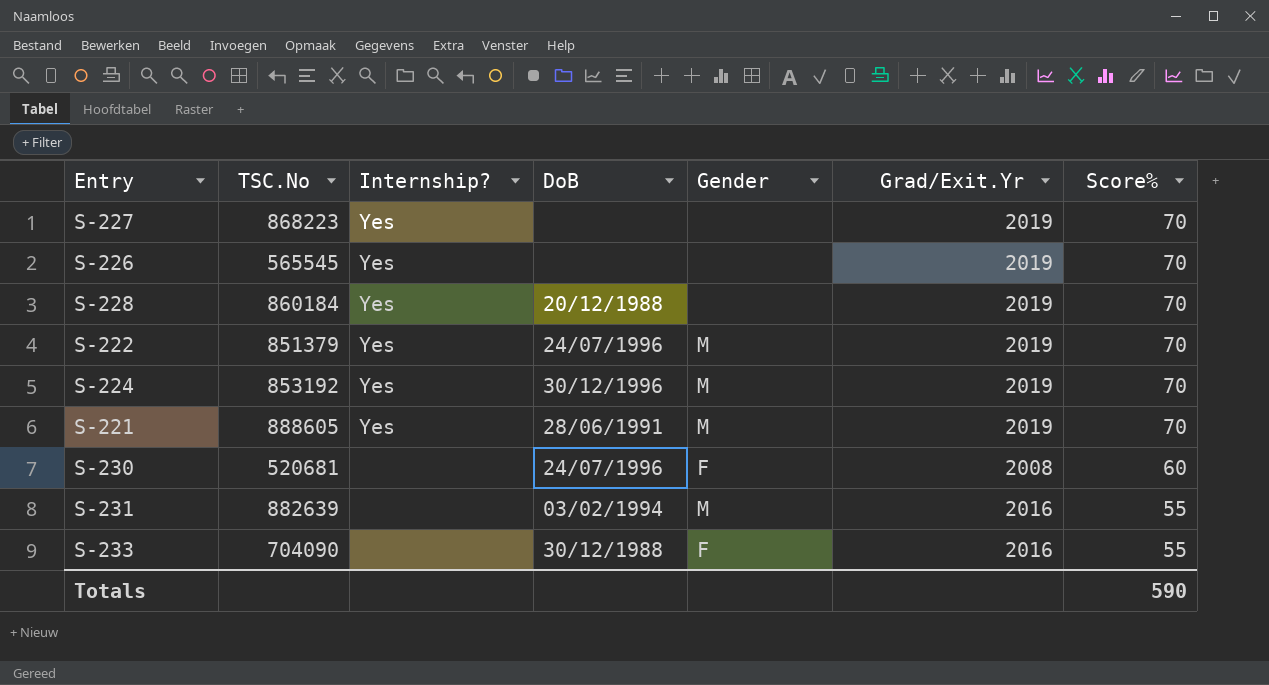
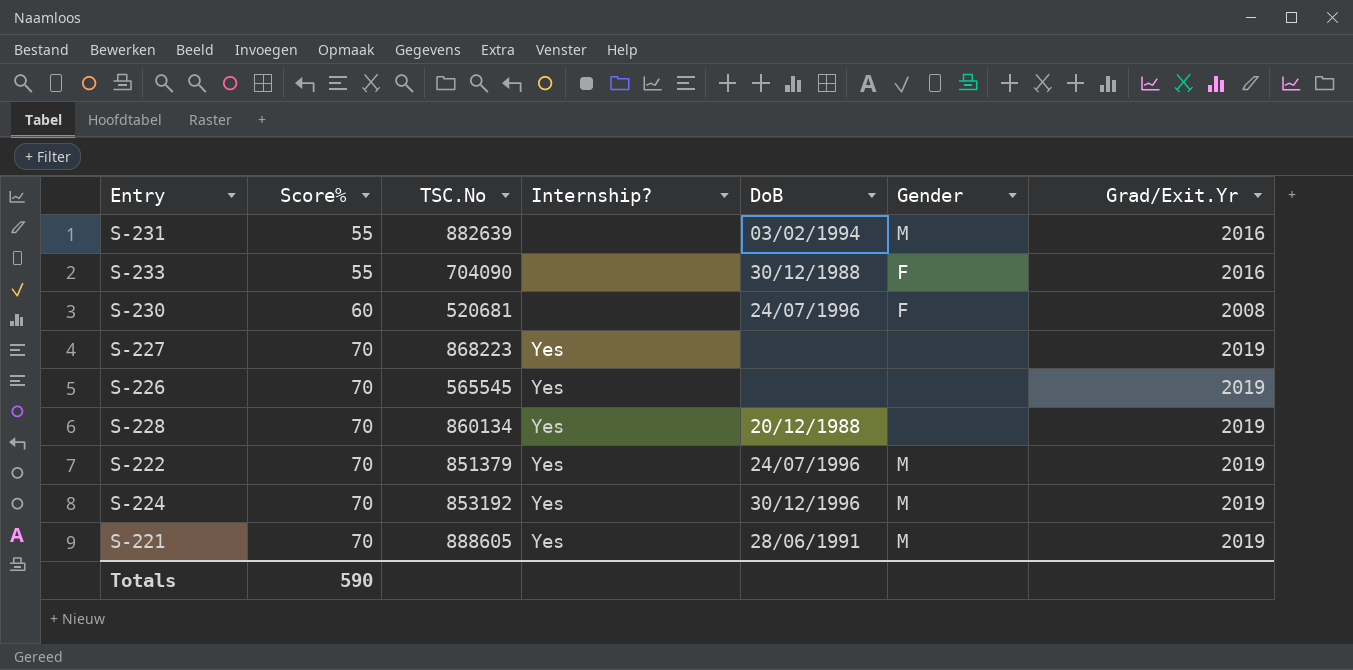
row order: Score% descending -> Score% ascending
column Score% | position: 7 -> 2
S-228 | TSC.No: 860184 -> 860134

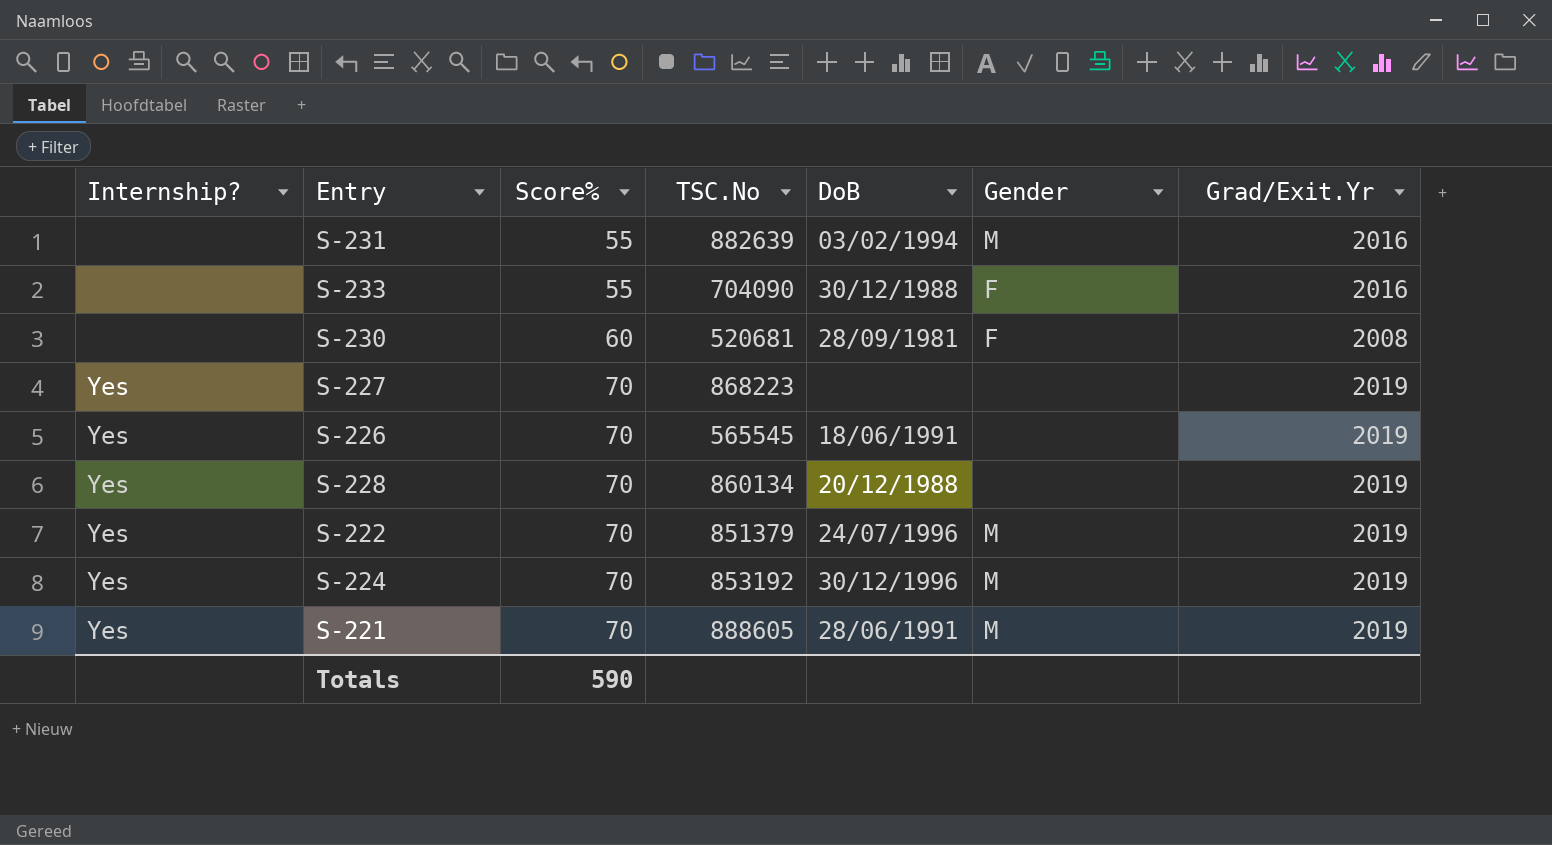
column Internship? | position: 4 -> 1
S-230 | DoB: 24/07/1996 -> 28/09/1981
S-226 | DoB: none -> 18/06/1991

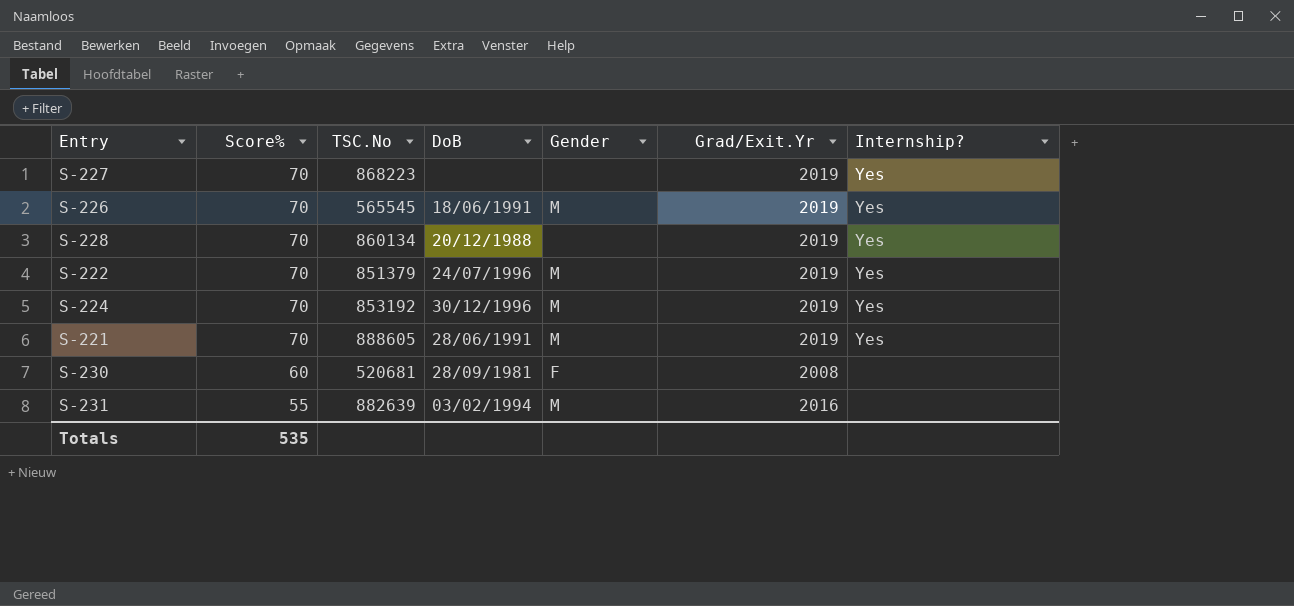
row order: Score% ascending -> Score% descending
column Internship? | position: 1 -> 7
row S-233: none | 55 | 704090 | 30/12/1988 | F | 2016 -> none
S-226 | Gender: none -> M
Totals | Score%: 590 -> 535

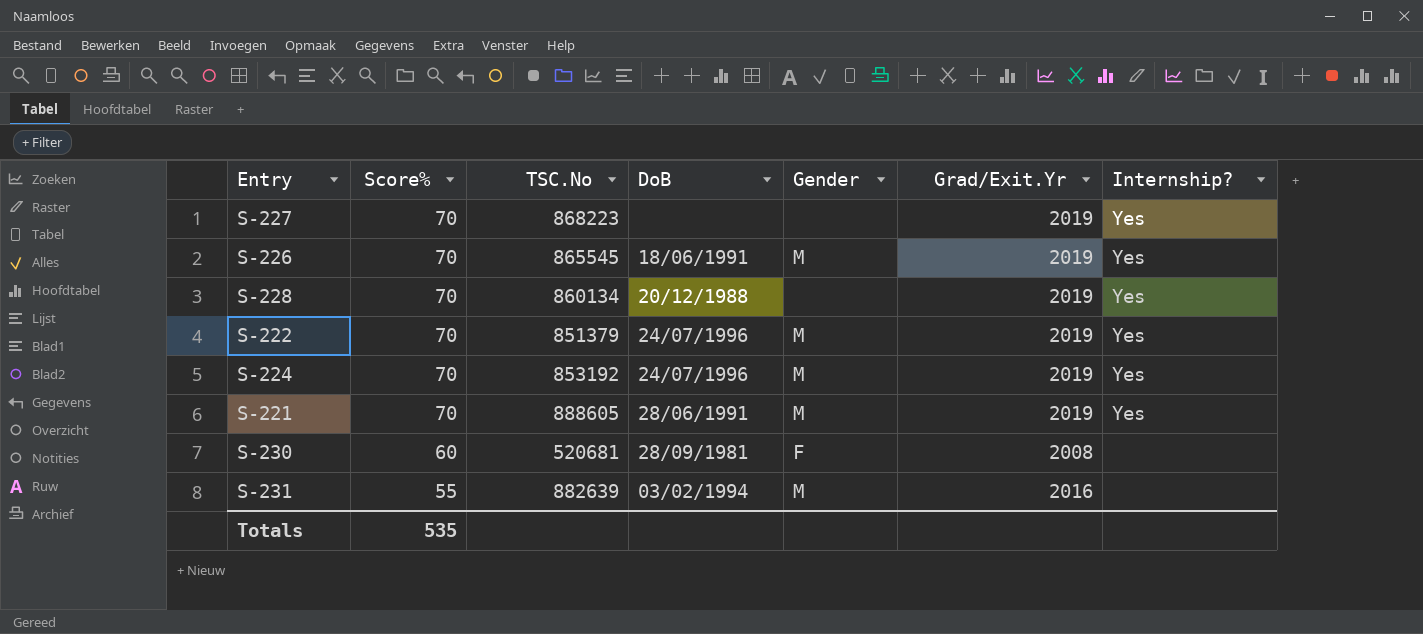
S-226 | TSC.No: 565545 -> 865545
S-224 | DoB: 30/12/1996 -> 24/07/1996

